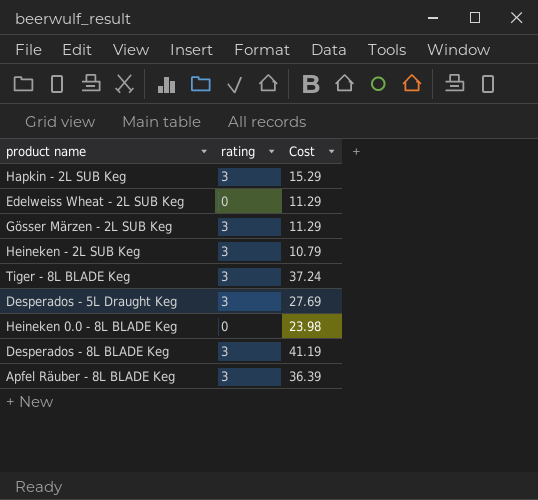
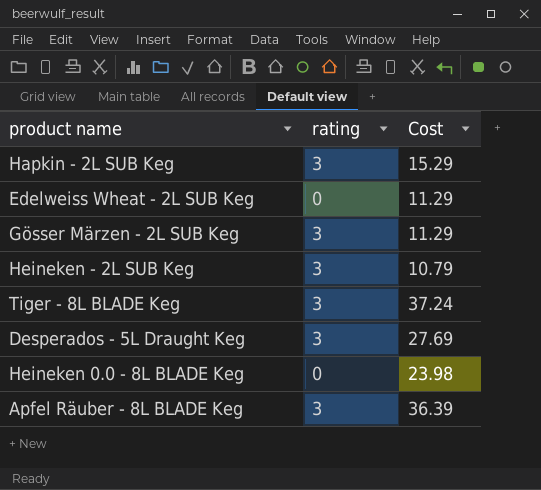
row Desperados - 8L BLADE Keg: 3 | 41.19 -> none

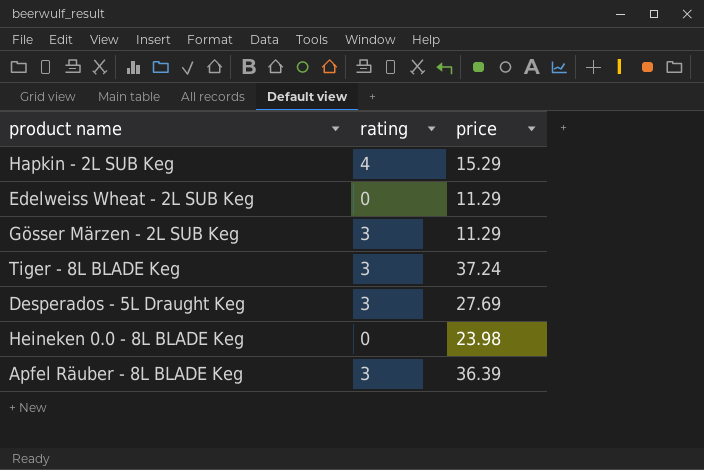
column name: Cost -> price
row Heineken - 2L SUB Keg: 3 | 10.79 -> none
Hapkin - 2L SUB Keg | rating: 3 -> 4

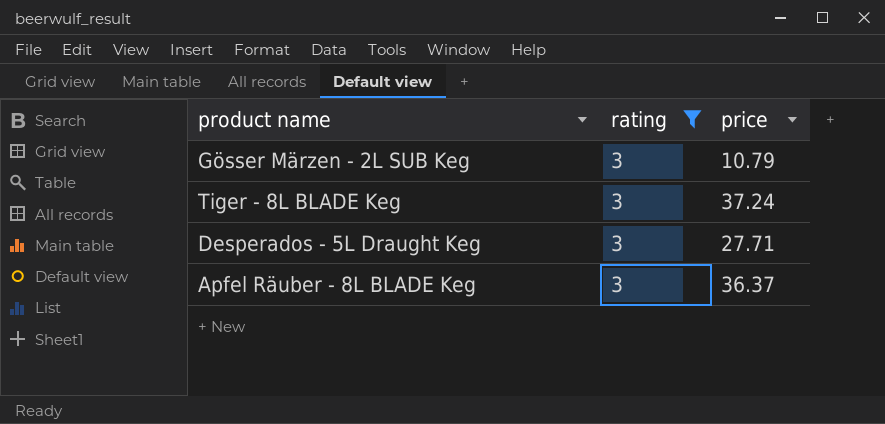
filter: none -> rating = 3
Gösser Märzen - 2L SUB Keg | price: 11.29 -> 10.79
Desperados - 5L Draught Keg | price: 27.69 -> 27.71
Apfel Räuber - 8L BLADE Keg | price: 36.39 -> 36.37

